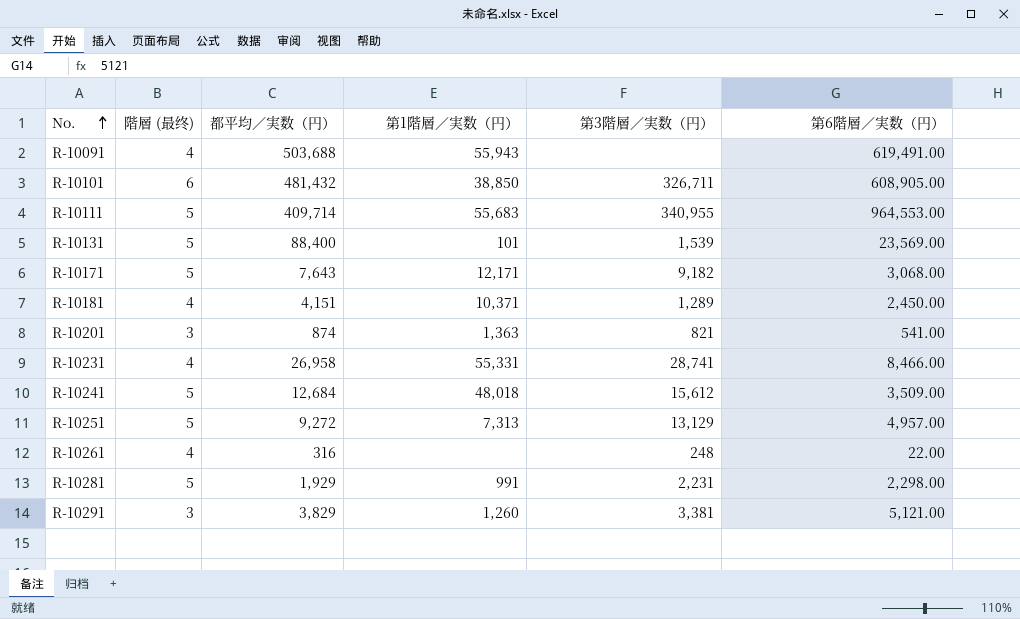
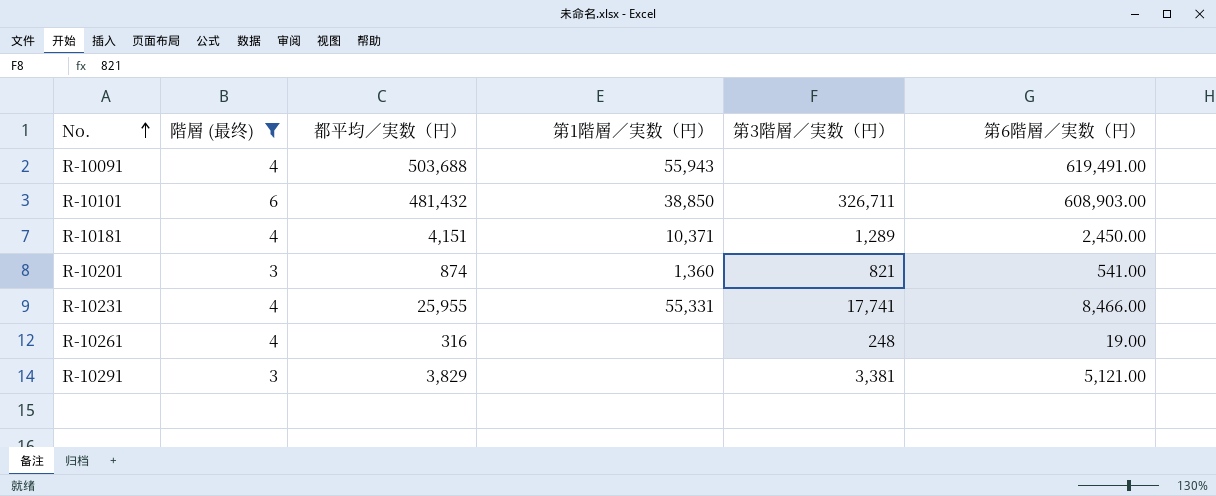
filter: none -> 階層 (最终) != 5
R-10101 | 第6階層／実数（円）: 608,905.00 -> 608,903.00
R-10201 | 第1階層／実数（円）: 1,363 -> 1,360
R-10231 | 都平均／実数（円）: 26,958 -> 25,955
R-10231 | 第3階層／実数（円）: 28,741 -> 17,741
R-10261 | 第6階層／実数（円）: 22.00 -> 19.00
R-10291 | 第1階層／実数（円）: 1,260 -> none

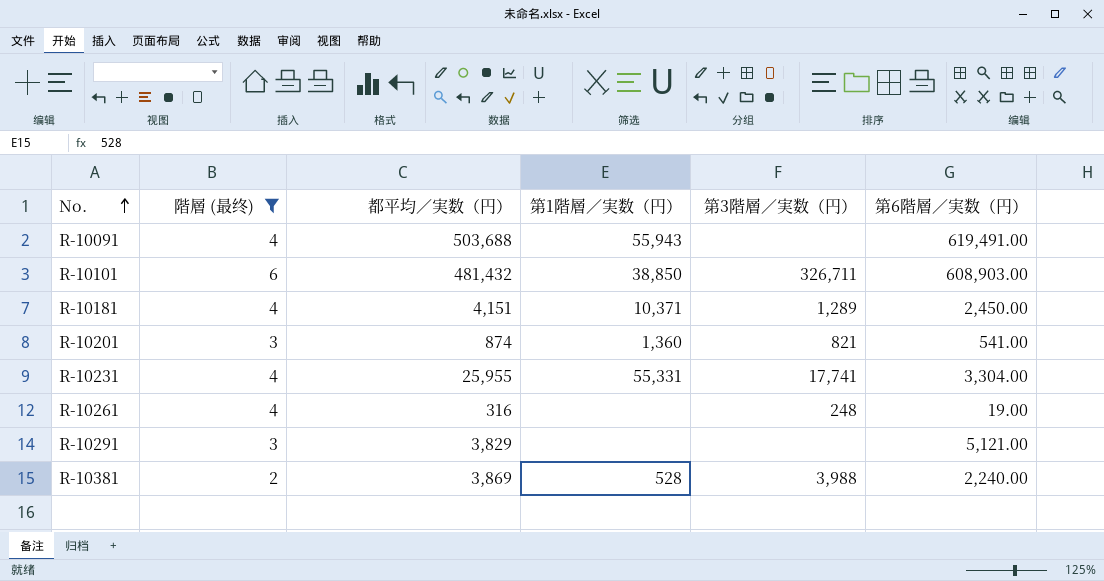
R-10231 | 第6階層／実数（円）: 8,466.00 -> 3,304.00
R-10291 | 第3階層／実数（円）: 3,381 -> none
row R-10381: none -> 2 | 3,869 | 528 | 3,988 | 2,240.00

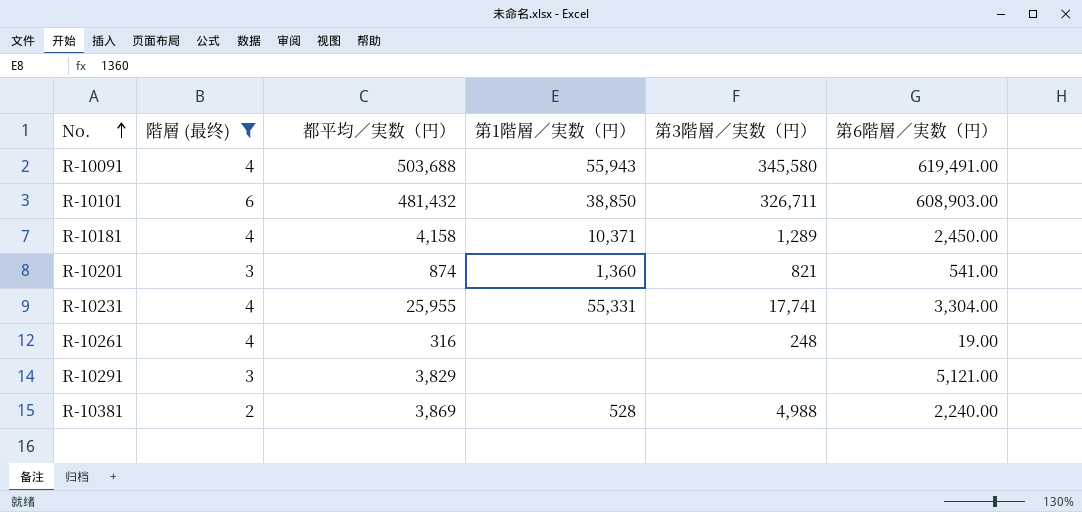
R-10091 | 第3階層／実数（円）: none -> 345,580
R-10181 | 都平均／実数（円）: 4,151 -> 4,158
R-10381 | 第3階層／実数（円）: 3,988 -> 4,988

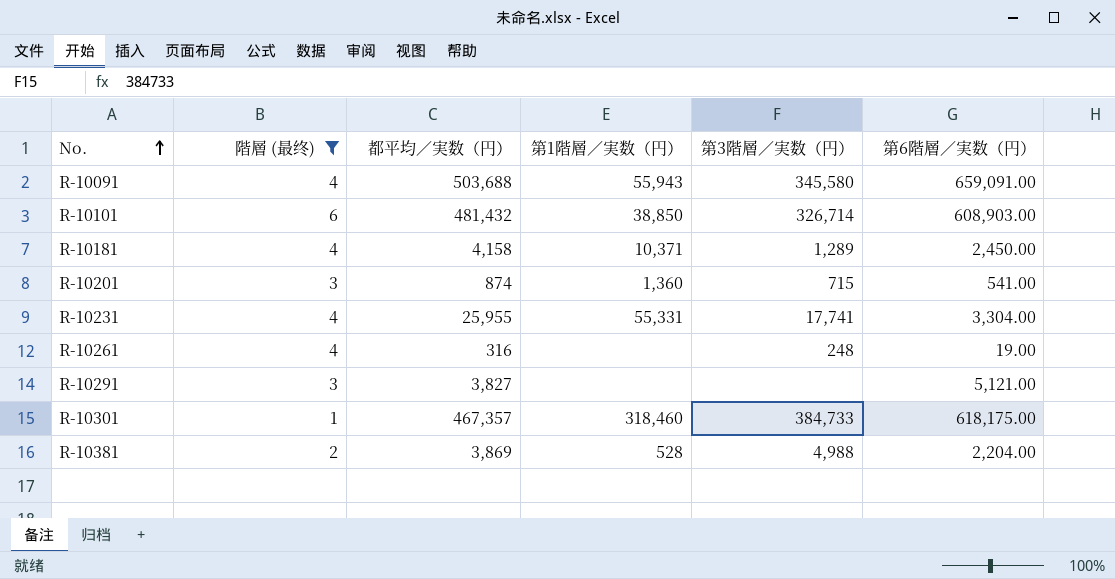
R-10091 | 第6階層／実数（円）: 619,491.00 -> 659,091.00
R-10101 | 第3階層／実数（円）: 326,711 -> 326,714
R-10201 | 第3階層／実数（円）: 821 -> 715
R-10291 | 都平均／実数（円）: 3,829 -> 3,827
row R-10301: none -> 1 | 467,357 | 318,460 | 384,733 | 618,175.00
R-10381 | 第6階層／実数（円）: 2,240.00 -> 2,204.00

